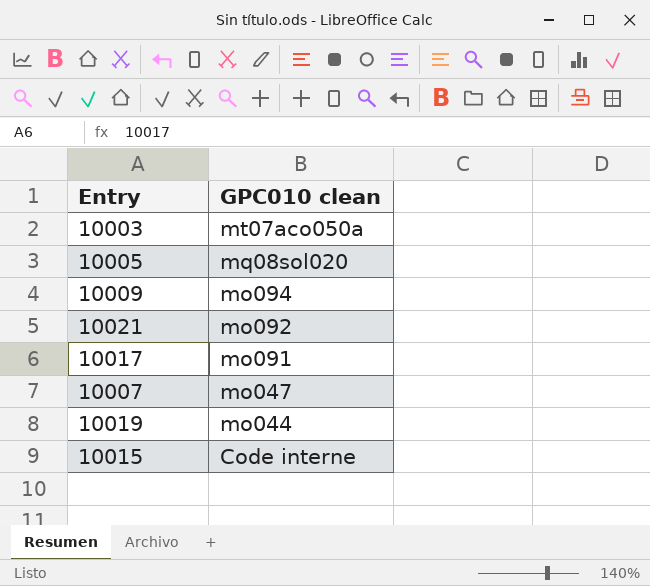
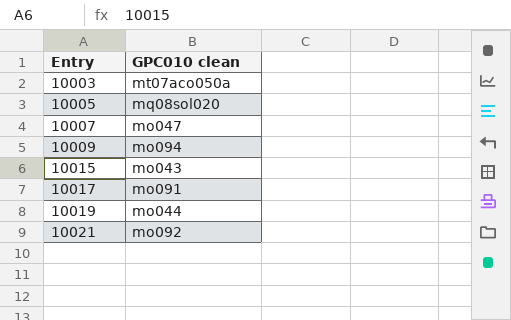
row order: GPC010 clean descending -> Entry ascending
10015 | GPC010 clean: Code interne -> mo043

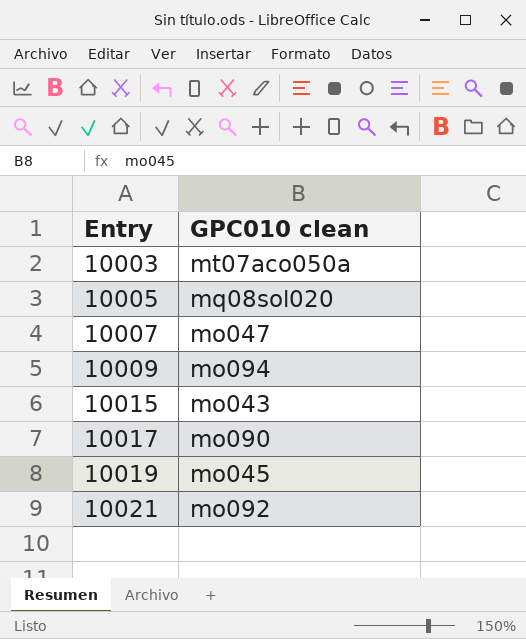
10017 | GPC010 clean: mo091 -> mo090
10019 | GPC010 clean: mo044 -> mo045

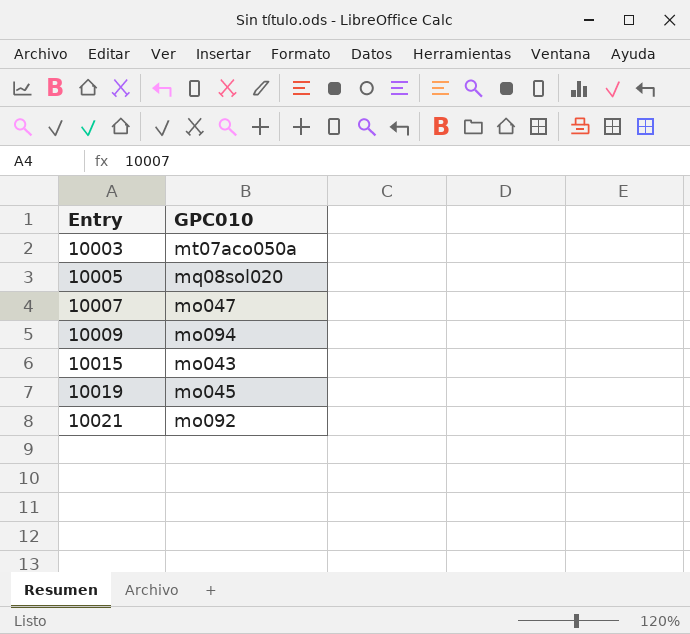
column name: GPC010 clean -> GPC010
row 10017: mo090 -> none

